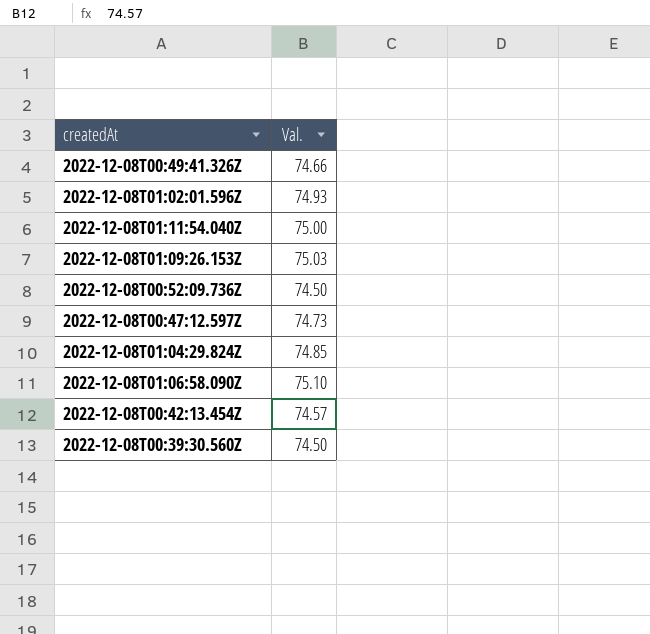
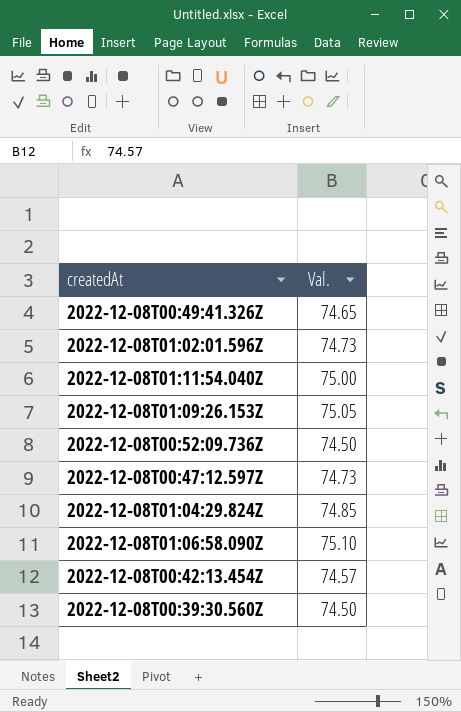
2022-12-08T00:49:41.326Z | Val.: 74.66 -> 74.65
2022-12-08T01:02:01.596Z | Val.: 74.93 -> 74.73
2022-12-08T01:09:26.153Z | Val.: 75.03 -> 75.05

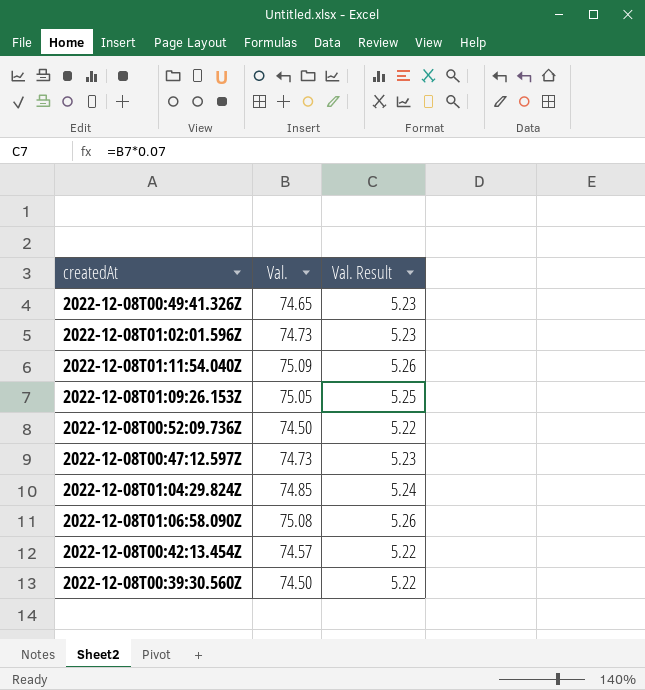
column Val. Result | formula: none -> [Val.] * 0.07
2022-12-08T01:11:54.040Z | Val.: 75.00 -> 75.09
2022-12-08T01:06:58.090Z | Val.: 75.10 -> 75.08

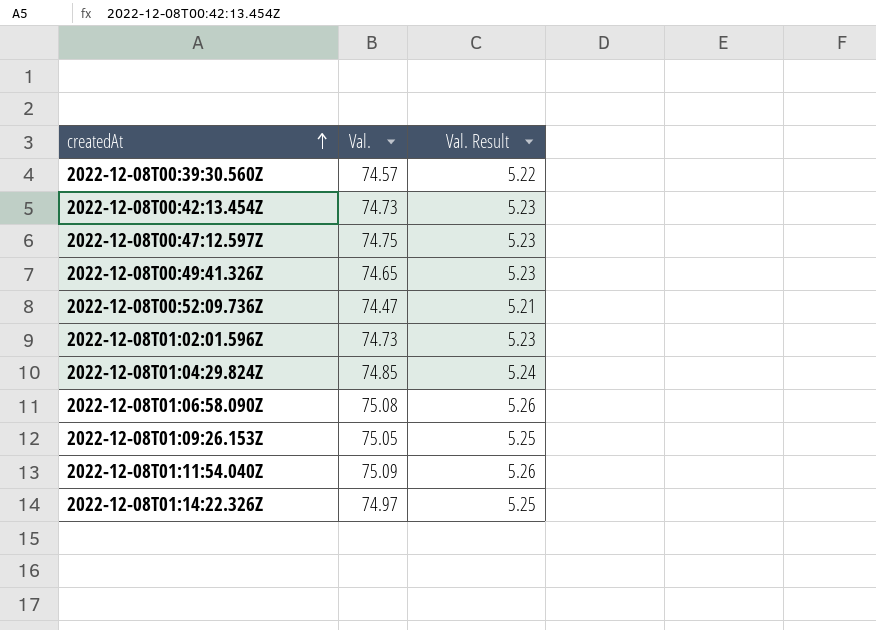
row order: none -> createdAt ascending
2022-12-08T00:39:30.560Z | Val.: 74.50 -> 74.57
2022-12-08T00:42:13.454Z | Val.: 74.57 -> 74.73
2022-12-08T00:42:13.454Z | Val. Result: 5.22 -> 5.23
2022-12-08T00:47:12.597Z | Val.: 74.73 -> 74.75
2022-12-08T00:52:09.736Z | Val.: 74.50 -> 74.47
2022-12-08T00:52:09.736Z | Val. Result: 5.22 -> 5.21
row 2022-12-08T01:14:22.326Z: none -> 74.97 | 5.25

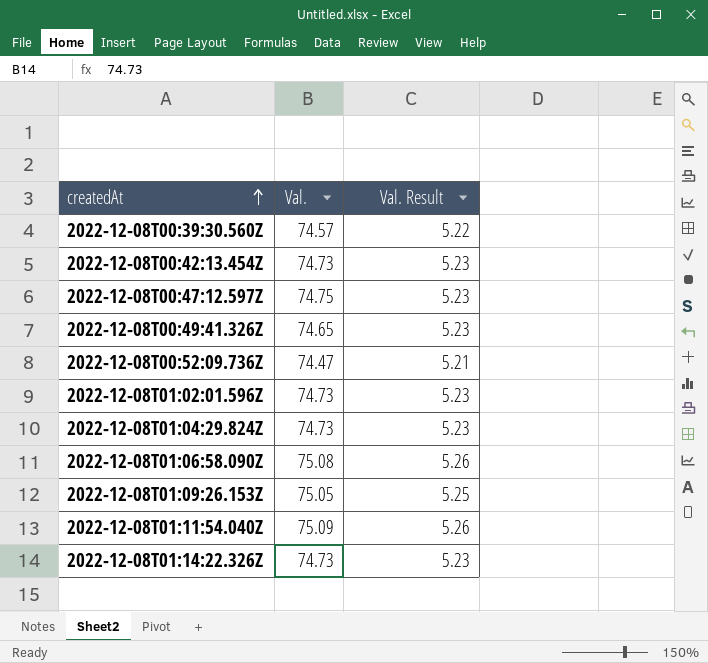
2022-12-08T01:04:29.824Z | Val.: 74.85 -> 74.73
2022-12-08T01:04:29.824Z | Val. Result: 5.24 -> 5.23
2022-12-08T01:14:22.326Z | Val.: 74.97 -> 74.73
2022-12-08T01:14:22.326Z | Val. Result: 5.25 -> 5.23

